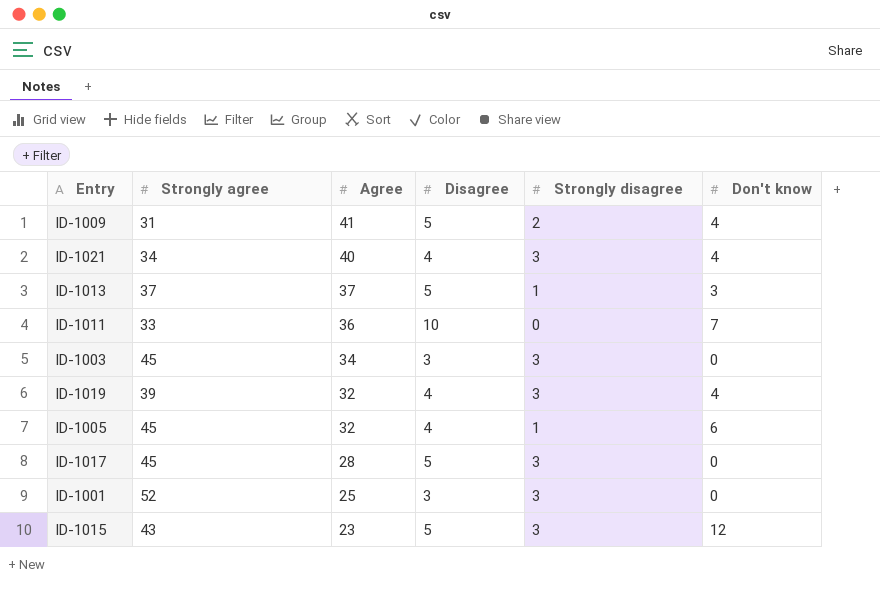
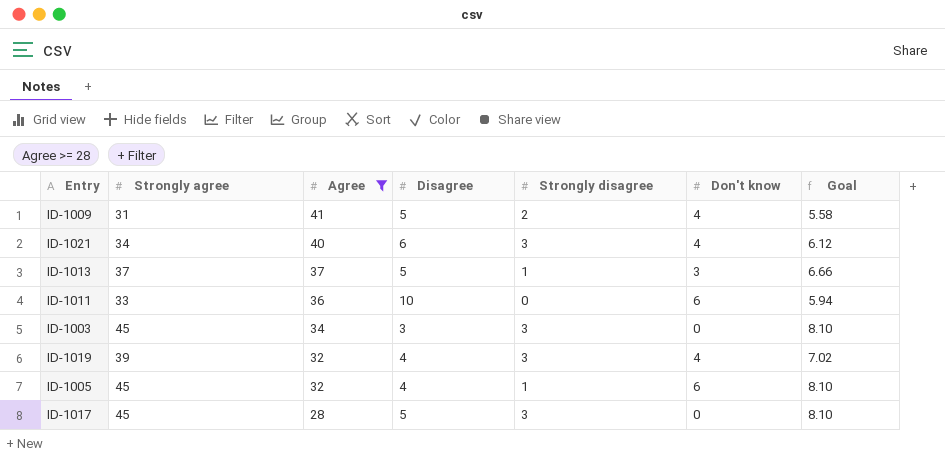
filter: none -> Agree >= 28
column Goal | formula: none -> [Strongly agree] * 0.18
ID-1021 | Disagree: 4 -> 6
ID-1011 | Don't know: 7 -> 6

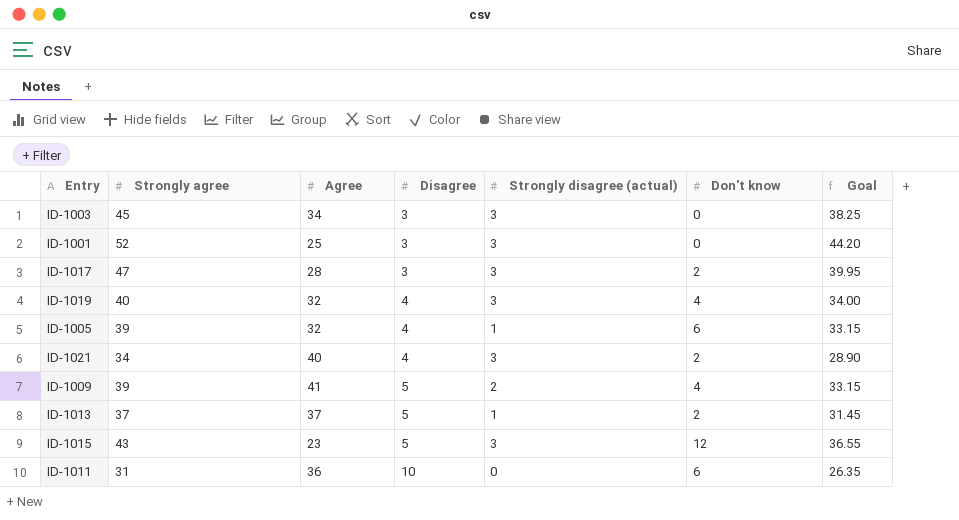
filter: Agree >= 28 -> none
row order: Agree descending -> Disagree ascending
column name: Strongly disagree -> Strongly disagree (actual)
column Goal | formula: [Strongly agree] * 0.18 -> [Strongly agree] * 0.85
ID-1017 | Strongly agree: 45 -> 47
ID-1017 | Disagree: 5 -> 3
ID-1017 | Don't know: 0 -> 2
ID-1019 | Strongly agree: 39 -> 40
ID-1005 | Strongly agree: 45 -> 39
ID-1021 | Disagree: 6 -> 4
ID-1021 | Don't know: 4 -> 2
ID-1009 | Strongly agree: 31 -> 39
ID-1013 | Don't know: 3 -> 2
ID-1011 | Strongly agree: 33 -> 31

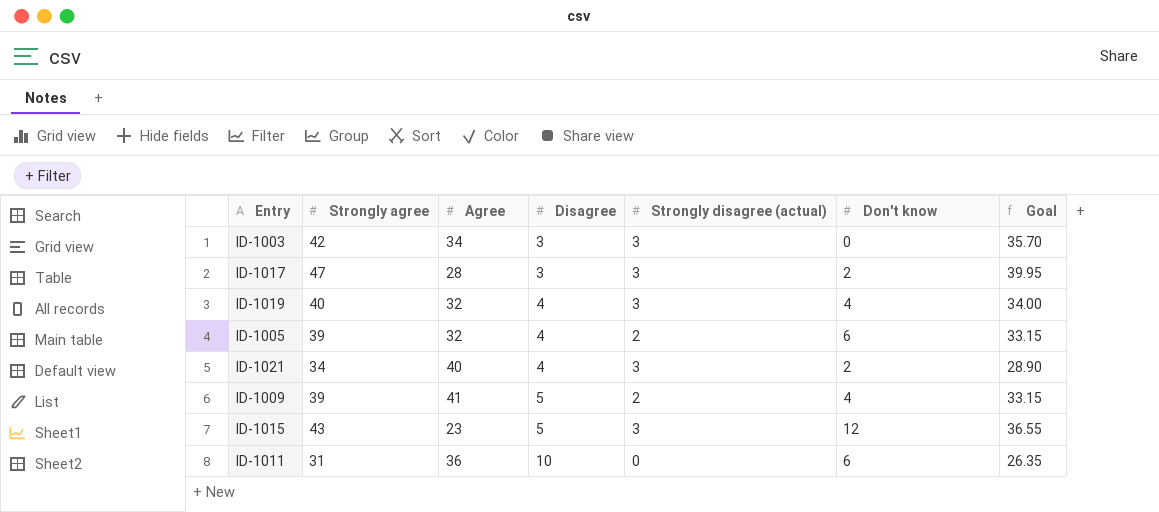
row ID-1001: 52 | 25 | 3 | 3 | 0 | 44.20 -> none
row ID-1013: 37 | 37 | 5 | 1 | 2 | 31.45 -> none
ID-1003 | Strongly agree: 45 -> 42
ID-1003 | Goal: 38.25 -> 35.70
ID-1005 | Strongly disagree (actual): 1 -> 2

